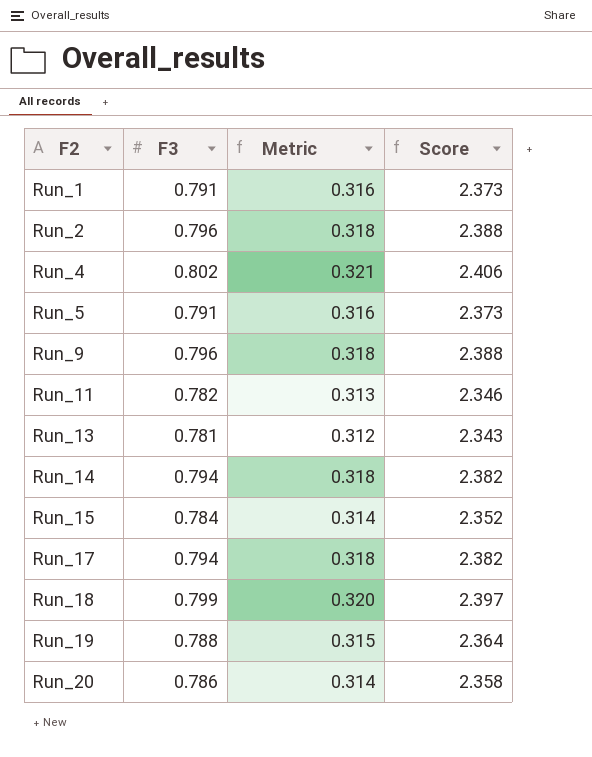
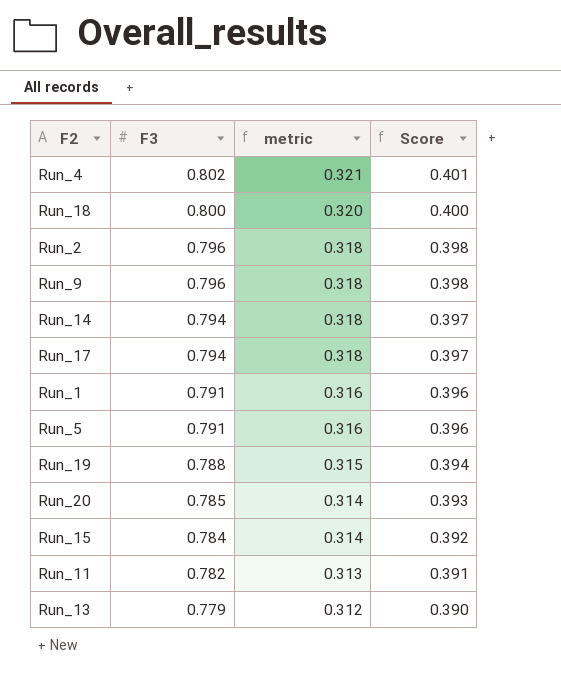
row order: F2 ascending -> F3 descending
column name: Metric -> metric
column Score | formula: [F3] * 3 -> [F3] * 0.5
Run_18 | F3: 0.799 -> 0.800
Run_20 | F3: 0.786 -> 0.785
Run_13 | F3: 0.781 -> 0.779

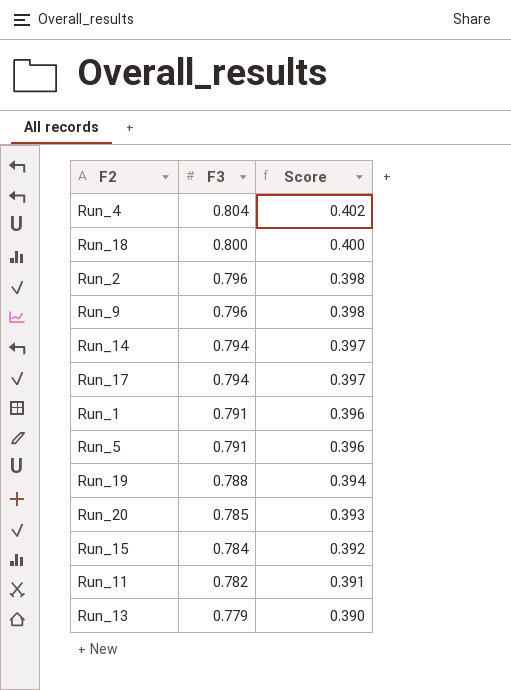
column metric | formula: [F3] * 0.4 -> none
Run_4 | F3: 0.802 -> 0.804
Run_4 | Score: 0.401 -> 0.402

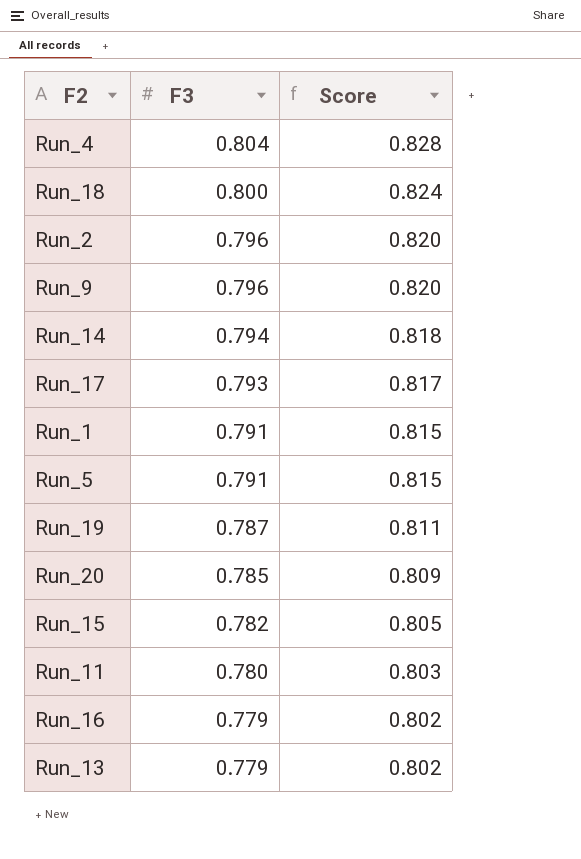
column Score | formula: [F3] * 0.5 -> [F3] * 1.03
Run_17 | F3: 0.794 -> 0.793
Run_19 | F3: 0.788 -> 0.787
Run_15 | F3: 0.784 -> 0.782
Run_11 | F3: 0.782 -> 0.780
row Run_16: none -> 0.779 | 0.802

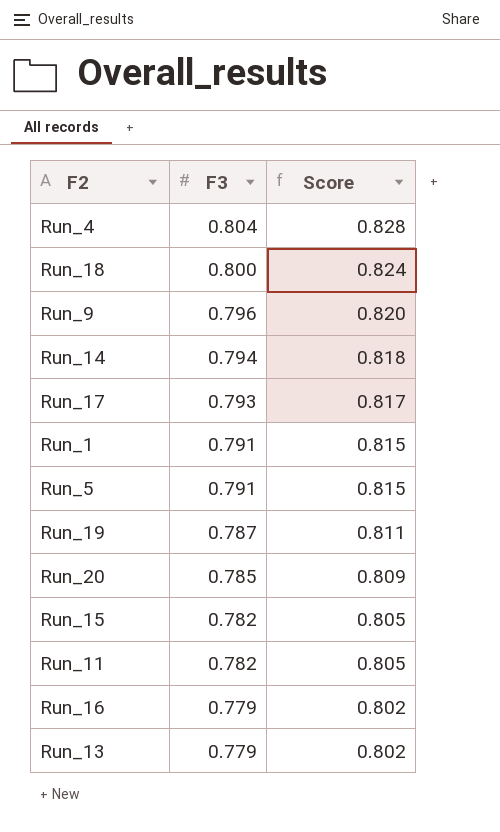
row Run_2: 0.796 | 0.820 -> none
Run_11 | F3: 0.780 -> 0.782
Run_11 | Score: 0.803 -> 0.805

